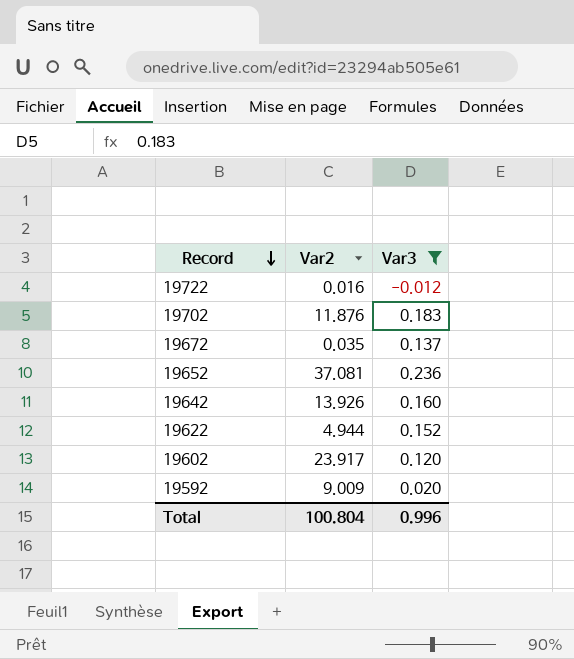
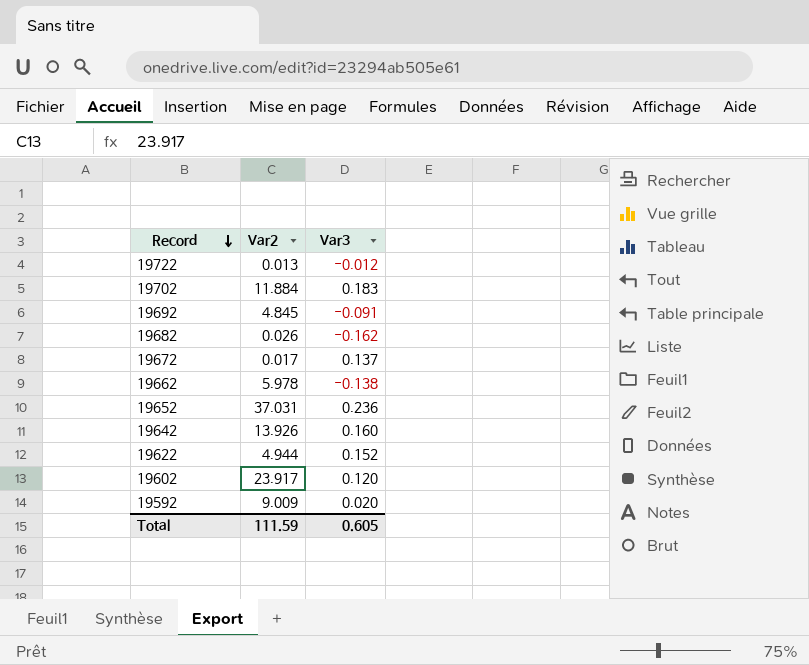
filter: Var3 >= -0.012 -> none
19722 | Var2: 0.016 -> 0.013
19702 | Var2: 11.876 -> 11.884
19672 | Var2: 0.035 -> 0.017
19652 | Var2: 37.081 -> 37.031
Total | Var2: 100.804 -> 111.59
Total | Var3: 0.996 -> 0.605

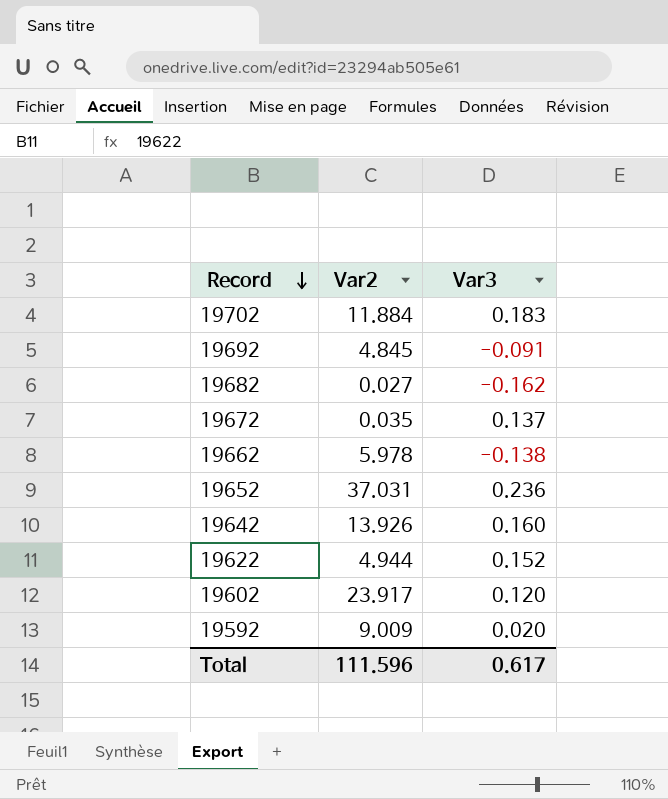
row 19722: 0.013 | -0.012 -> none
19682 | Var2: 0.026 -> 0.027
19672 | Var2: 0.017 -> 0.035
Total | Var2: 111.59 -> 111.596
Total | Var3: 0.605 -> 0.617

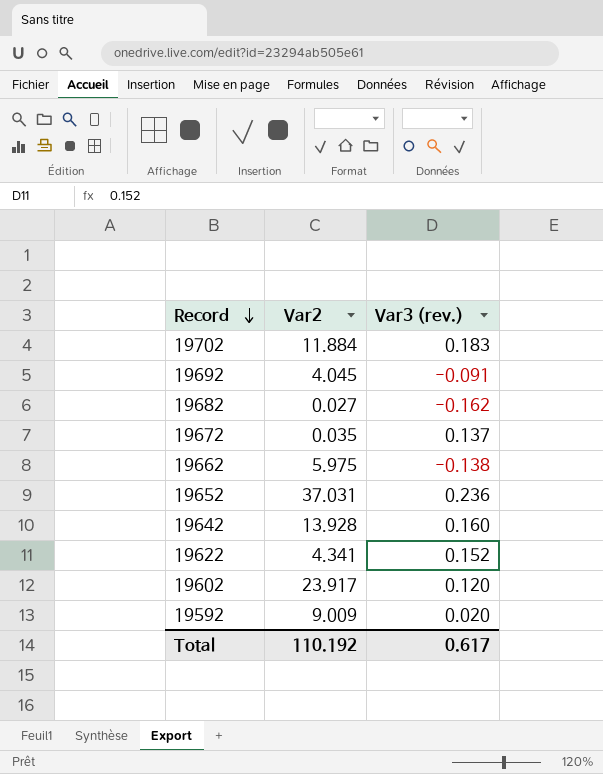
column name: Var3 -> Var3 (rev.)
19692 | Var2: 4.845 -> 4.045
19662 | Var2: 5.978 -> 5.975
19642 | Var2: 13.926 -> 13.928
19622 | Var2: 4.944 -> 4.341
Total | Var2: 111.596 -> 110.192

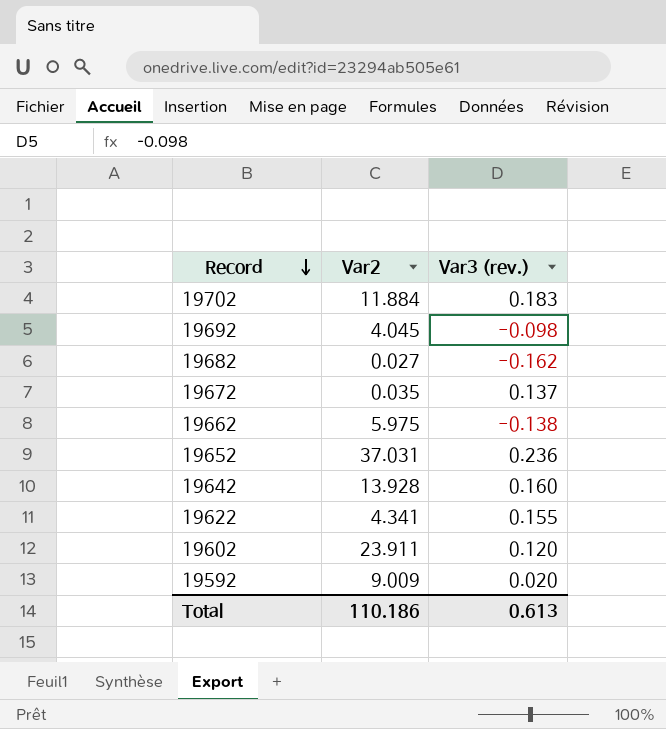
19692 | Var3 (rev.): -0.091 -> -0.098
19622 | Var3 (rev.): 0.152 -> 0.155
19602 | Var2: 23.917 -> 23.911
Total | Var2: 110.192 -> 110.186
Total | Var3 (rev.): 0.617 -> 0.613

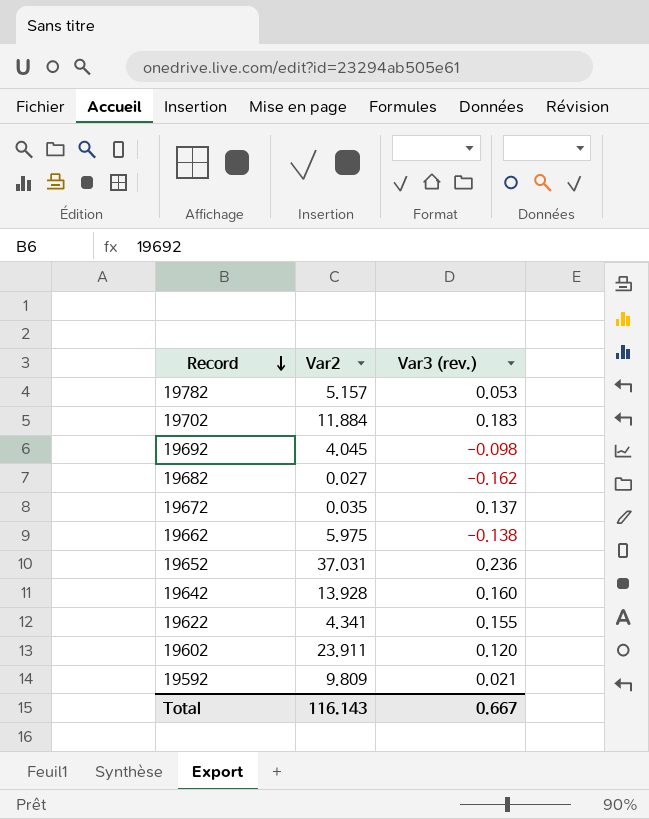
row 19782: none -> 5.157 | 0.053
19592 | Var2: 9.009 -> 9.809
19592 | Var3 (rev.): 0.020 -> 0.021
Total | Var2: 110.186 -> 116.143
Total | Var3 (rev.): 0.613 -> 0.667

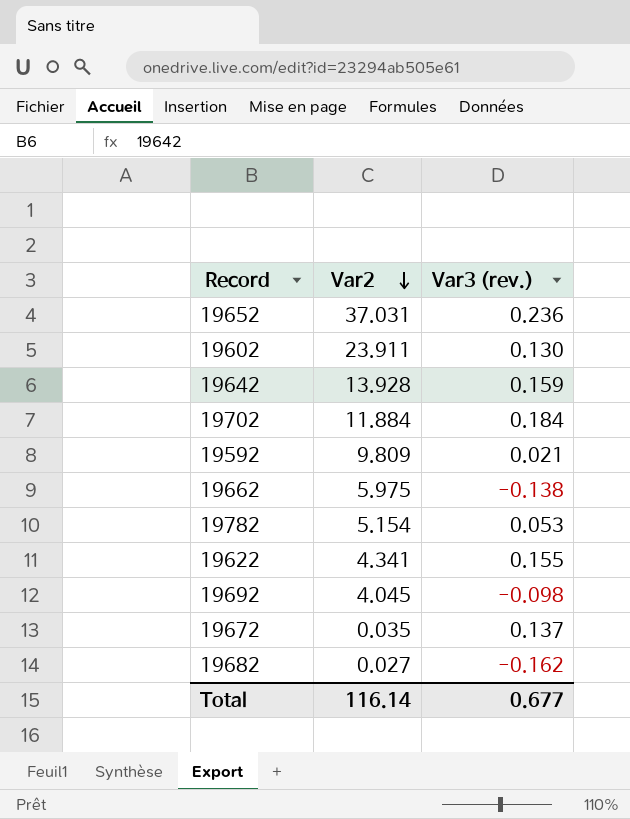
row order: Record descending -> Var2 descending
19602 | Var3 (rev.): 0.120 -> 0.130
19642 | Var3 (rev.): 0.160 -> 0.159
19702 | Var3 (rev.): 0.183 -> 0.184
19782 | Var2: 5.157 -> 5.154
Total | Var2: 116.143 -> 116.14
Total | Var3 (rev.): 0.667 -> 0.677

